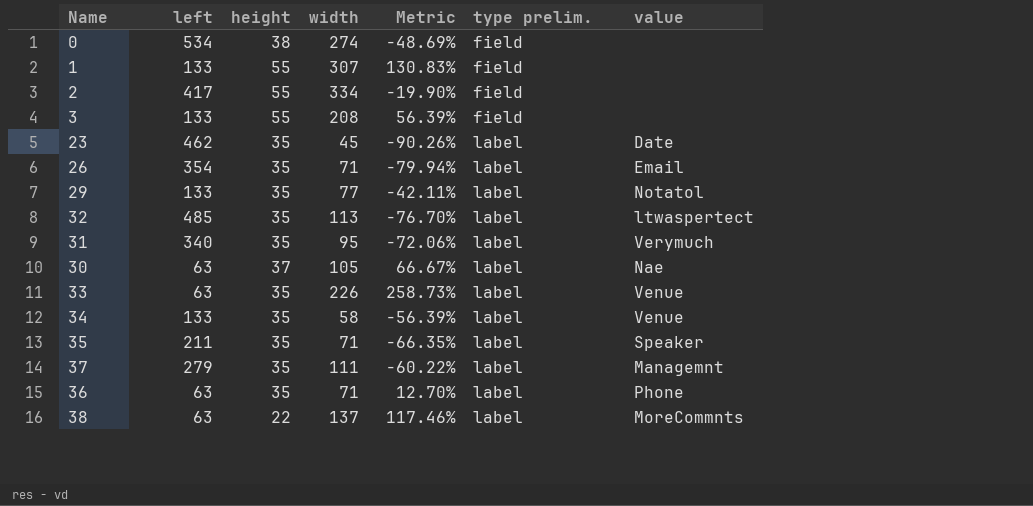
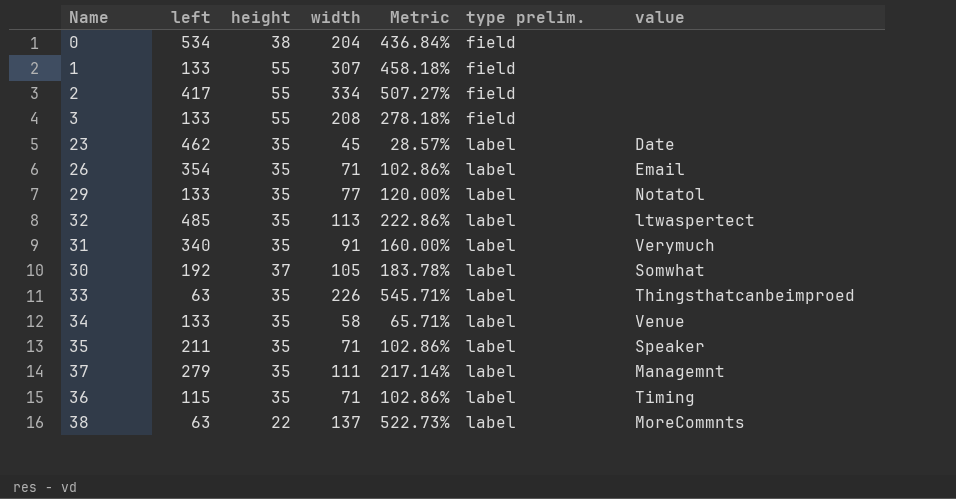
column Metric | formula: ([width] - [left]) / [left] -> ([width] - [height]) / [height]
0 | width: 274 -> 204
31 | width: 95 -> 91
30 | left: 63 -> 192
30 | value: Nae -> Somwhat
33 | value: Venue -> Thingsthatcanbeimproed
36 | left: 63 -> 115
36 | value: Phone -> Timing

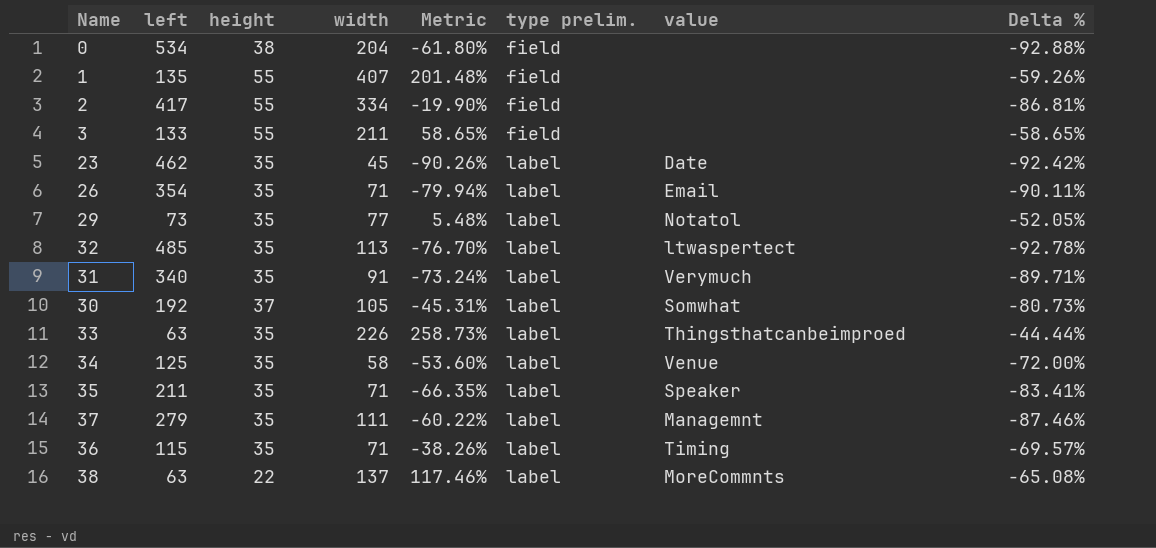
column Metric | formula: ([width] - [height]) / [height] -> ([width] - [left]) / [left]
column Delta % | formula: none -> ([height] - [left]) / [left]
1 | left: 133 -> 135
1 | width: 307 -> 407
3 | width: 208 -> 211
29 | left: 133 -> 73
34 | left: 133 -> 125

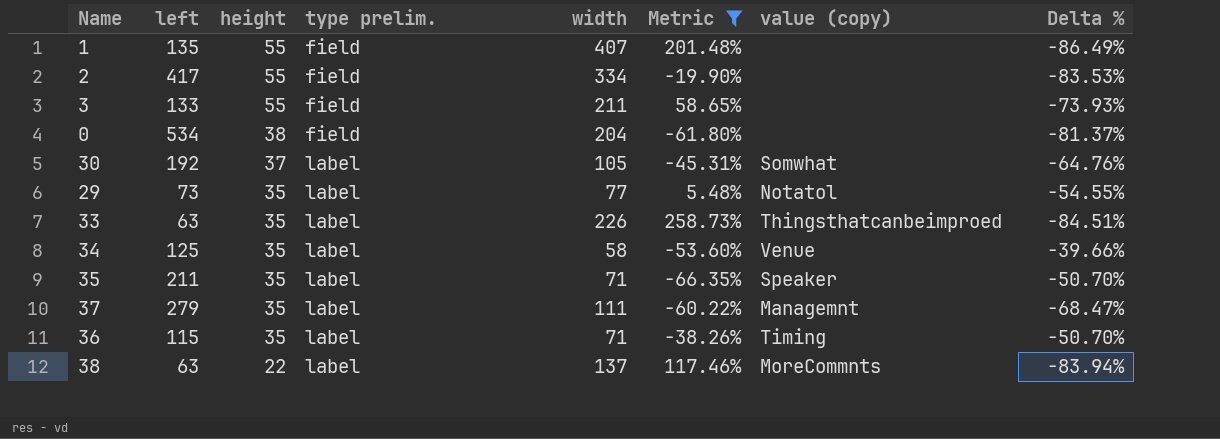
filter: none -> Metric >= -66.35%
row order: type prelim. ascending -> height descending
column type prelim. | position: 6 -> 4
column name: value -> value (copy)
column Delta % | formula: ([height] - [left]) / [left] -> ([height] - [width]) / [width]

